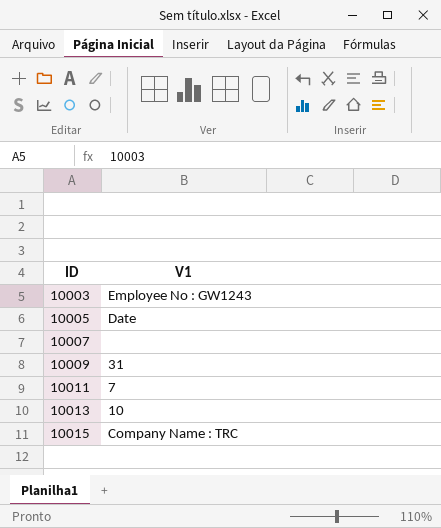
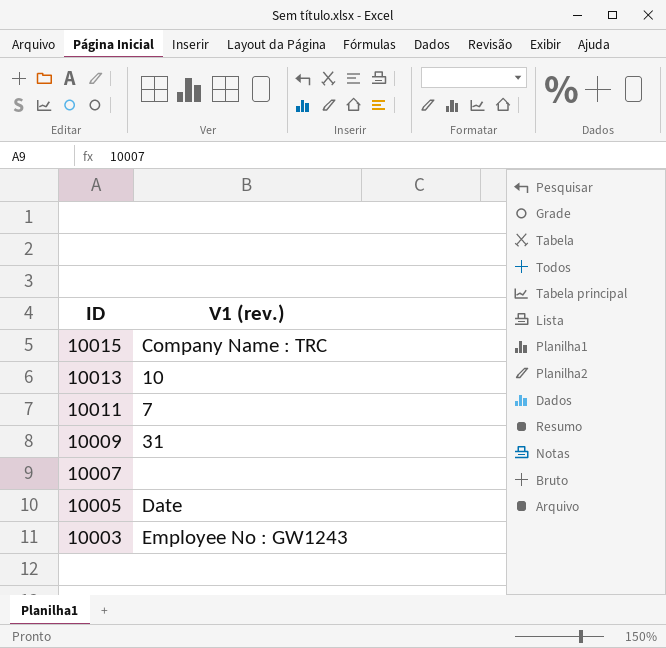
row order: ID ascending -> ID descending
column name: V1 -> V1 (rev.)

